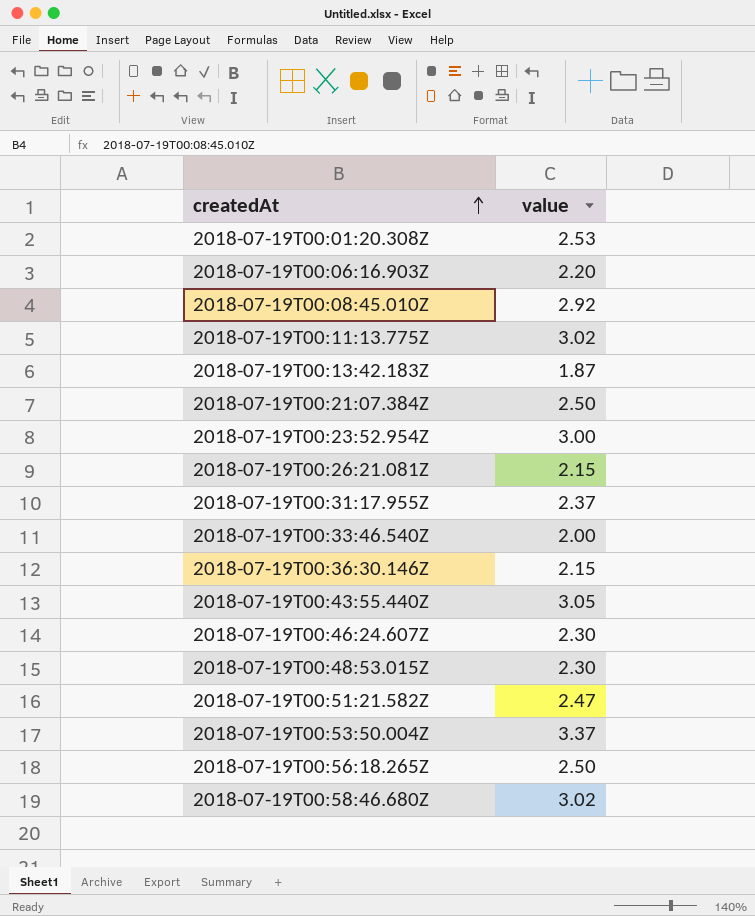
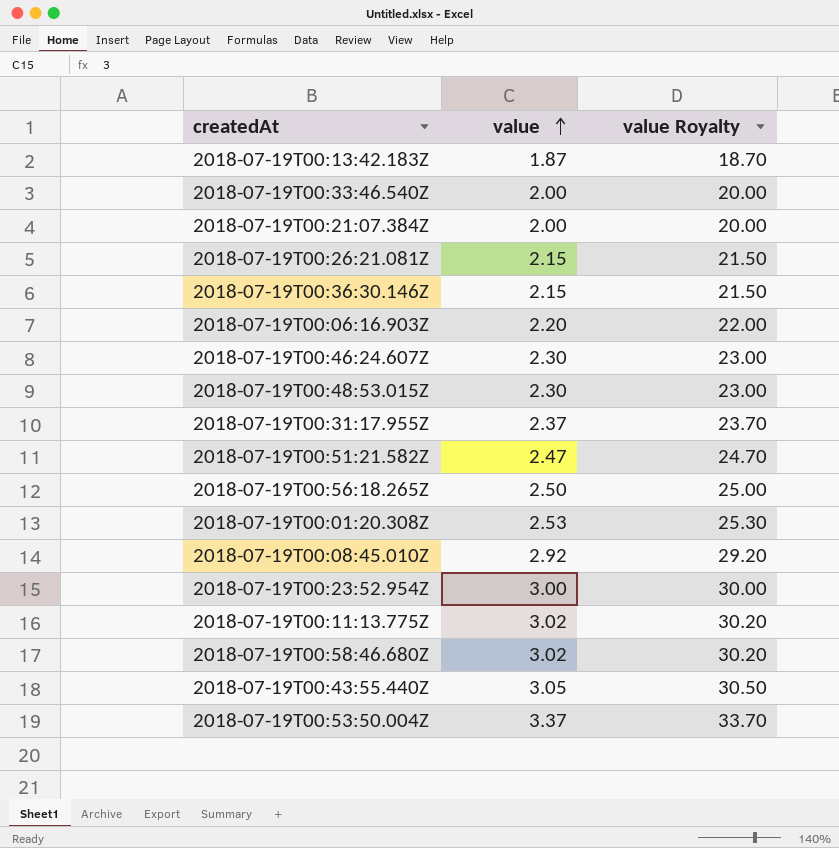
row order: createdAt ascending -> value ascending
column value Royalty | formula: none -> [value] * 10
2018-07-19T00:21:07.384Z | value: 2.50 -> 2.00

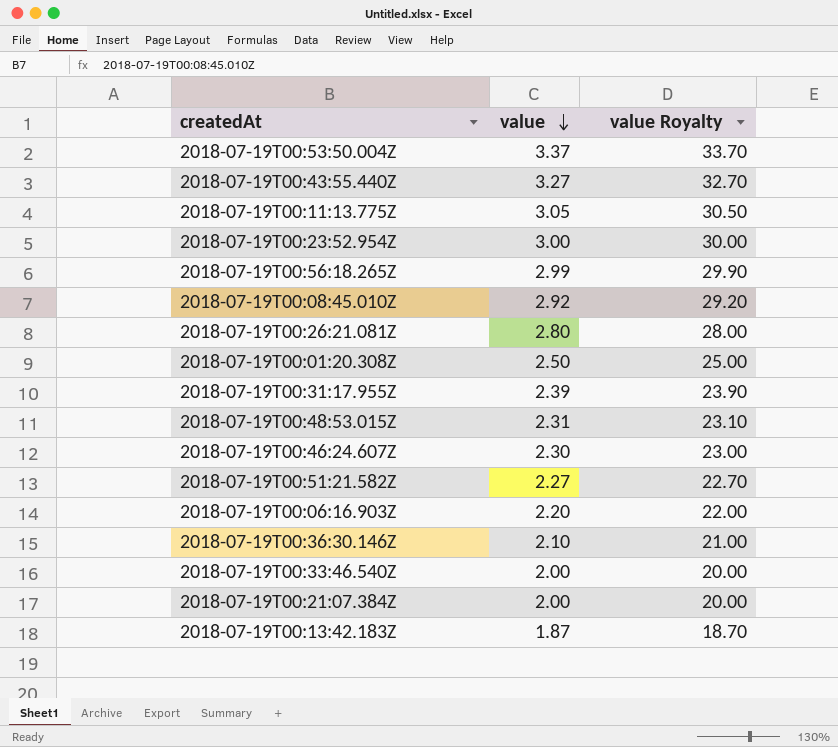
row order: value ascending -> value descending
row 2018-07-19T00:58:46.680Z: 3.02 | 30.20 -> none
2018-07-19T00:43:55.440Z | value: 3.05 -> 3.27
2018-07-19T00:43:55.440Z | value Royalty: 30.50 -> 32.70
2018-07-19T00:11:13.775Z | value: 3.02 -> 3.05
2018-07-19T00:11:13.775Z | value Royalty: 30.20 -> 30.50
2018-07-19T00:56:18.265Z | value: 2.50 -> 2.99
2018-07-19T00:56:18.265Z | value Royalty: 25.00 -> 29.90
2018-07-19T00:26:21.081Z | value: 2.15 -> 2.80
2018-07-19T00:26:21.081Z | value Royalty: 21.50 -> 28.00
2018-07-19T00:01:20.308Z | value: 2.53 -> 2.50
2018-07-19T00:01:20.308Z | value Royalty: 25.30 -> 25.00
2018-07-19T00:31:17.955Z | value: 2.37 -> 2.39
2018-07-19T00:31:17.955Z | value Royalty: 23.70 -> 23.90
2018-07-19T00:48:53.015Z | value: 2.30 -> 2.31
2018-07-19T00:48:53.015Z | value Royalty: 23.00 -> 23.10
2018-07-19T00:51:21.582Z | value: 2.47 -> 2.27
2018-07-19T00:51:21.582Z | value Royalty: 24.70 -> 22.70
2018-07-19T00:36:30.146Z | value: 2.15 -> 2.10
2018-07-19T00:36:30.146Z | value Royalty: 21.50 -> 21.00

